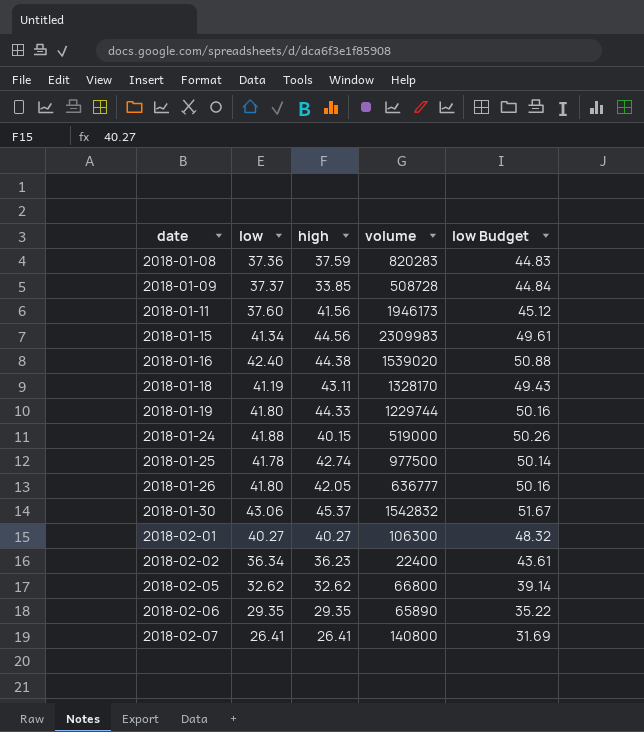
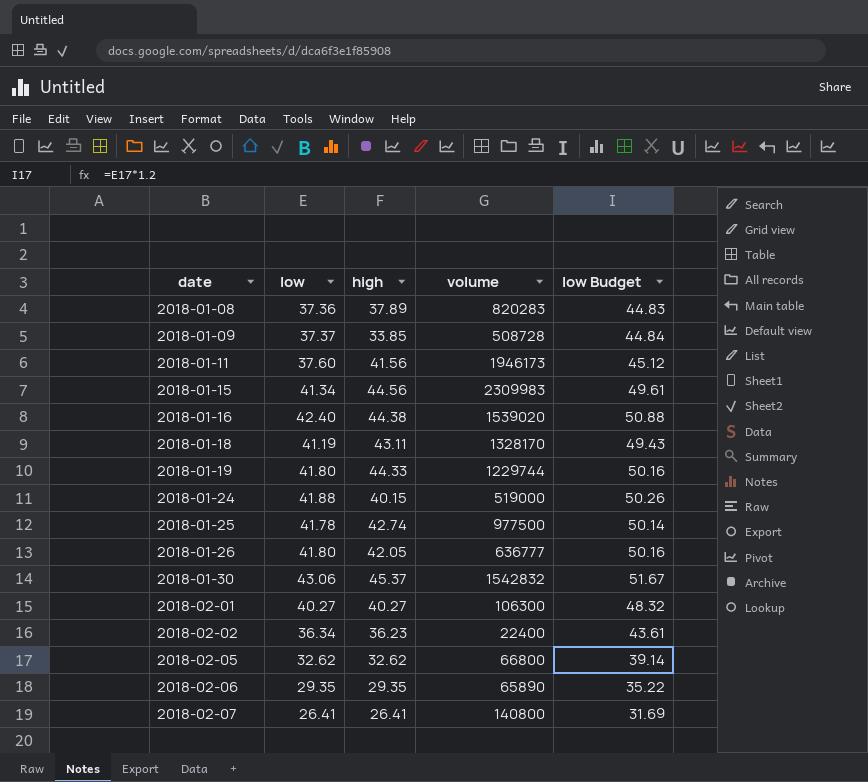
2018-01-08 | high: 37.59 -> 37.89

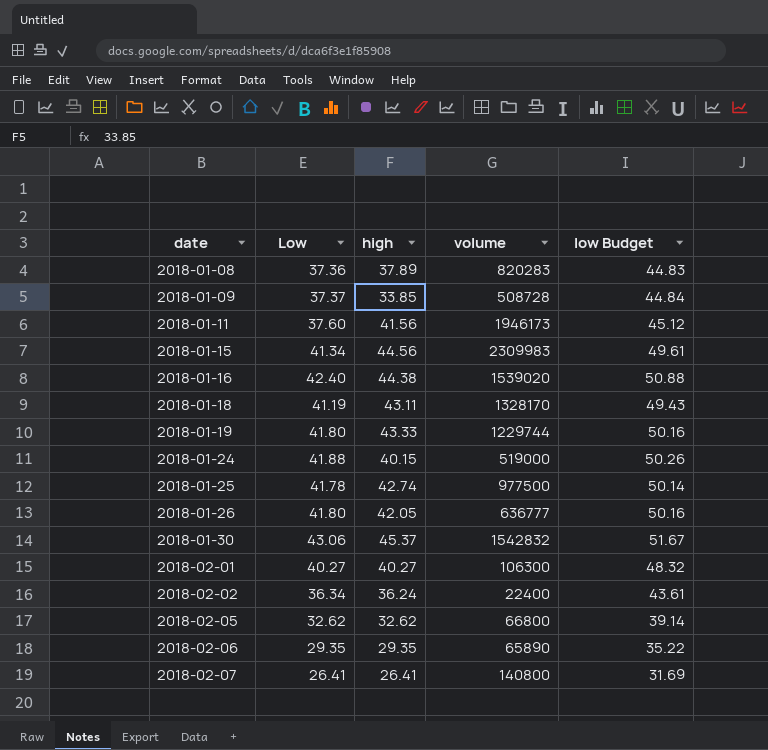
column name: low -> Low
2018-01-19 | high: 44.33 -> 43.33
2018-02-02 | high: 36.23 -> 36.24

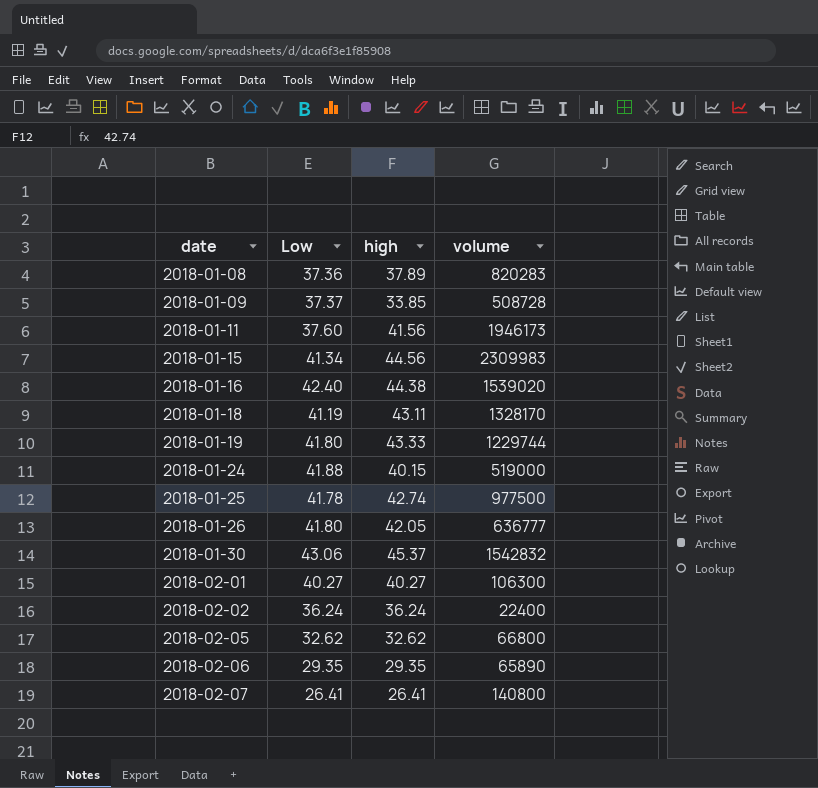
column low Budget | formula: [Low] * 1.2 -> none
2018-02-02 | Low: 36.34 -> 36.24

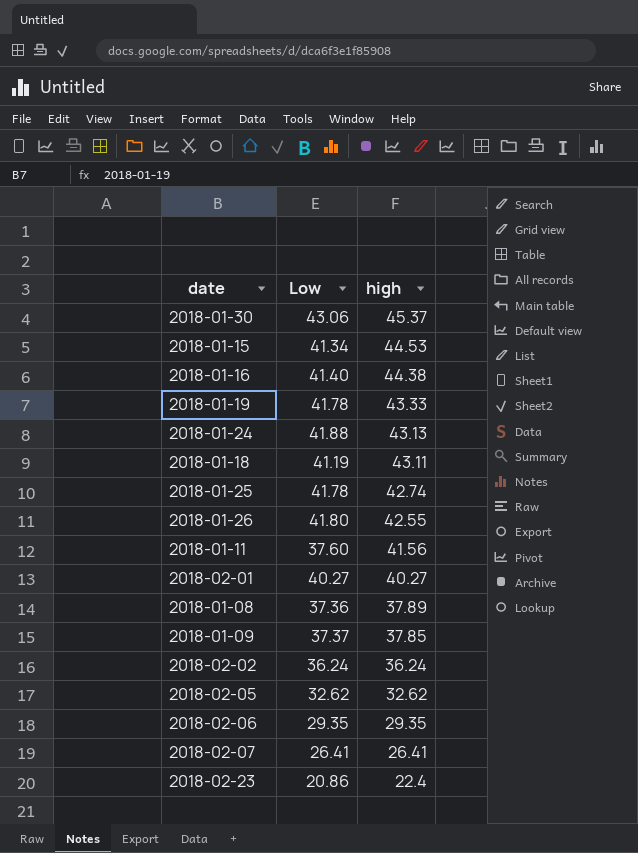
row order: date ascending -> high descending
column volume | position: 4 -> none
2018-01-15 | high: 44.56 -> 44.53
2018-01-16 | Low: 42.40 -> 41.40
2018-01-19 | Low: 41.80 -> 41.78
2018-01-24 | high: 40.15 -> 43.13
2018-01-26 | high: 42.05 -> 42.55
2018-01-09 | high: 33.85 -> 37.85
row 2018-02-23: none -> 20.86 | 22.4

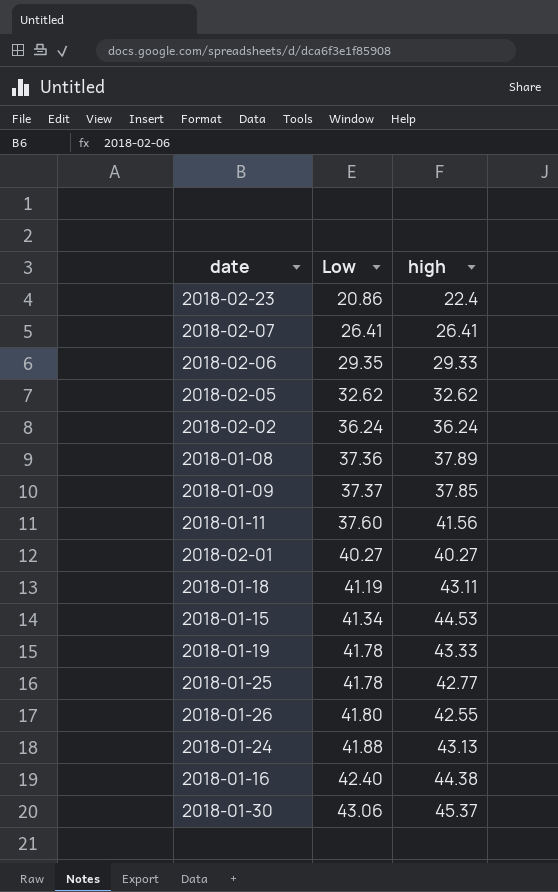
row order: high descending -> Low ascending
2018-02-06 | high: 29.35 -> 29.33
2018-01-25 | high: 42.74 -> 42.77
2018-01-16 | Low: 41.40 -> 42.40

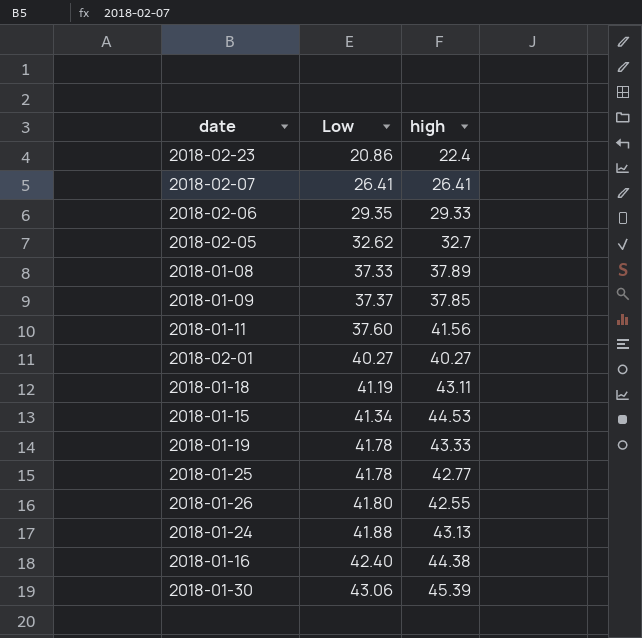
row 2018-02-02: 36.24 | 36.24 -> none
2018-02-05 | high: 32.62 -> 32.7
2018-01-08 | Low: 37.36 -> 37.33
2018-01-30 | high: 45.37 -> 45.39

